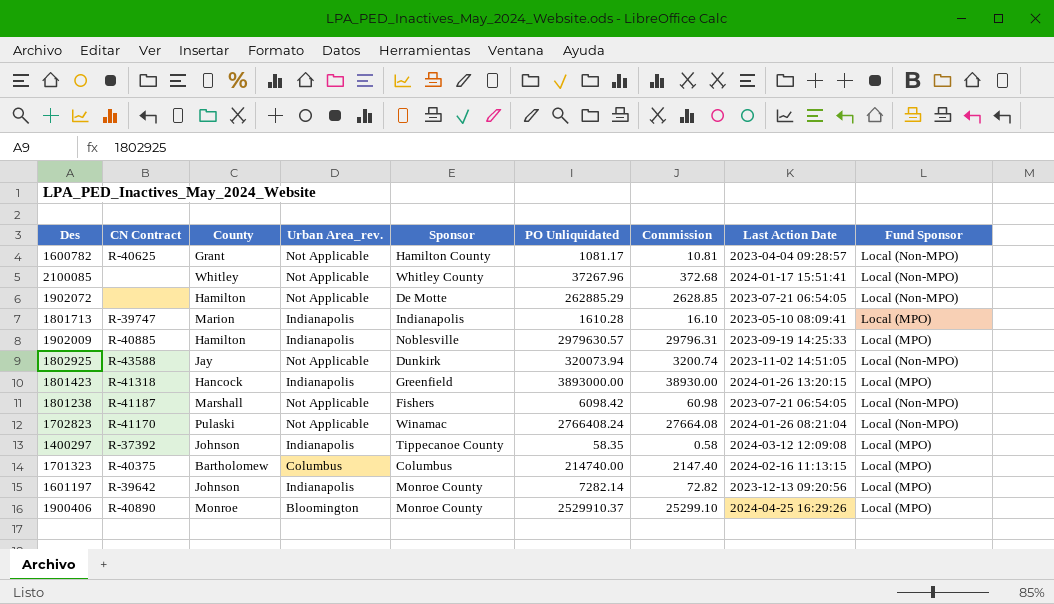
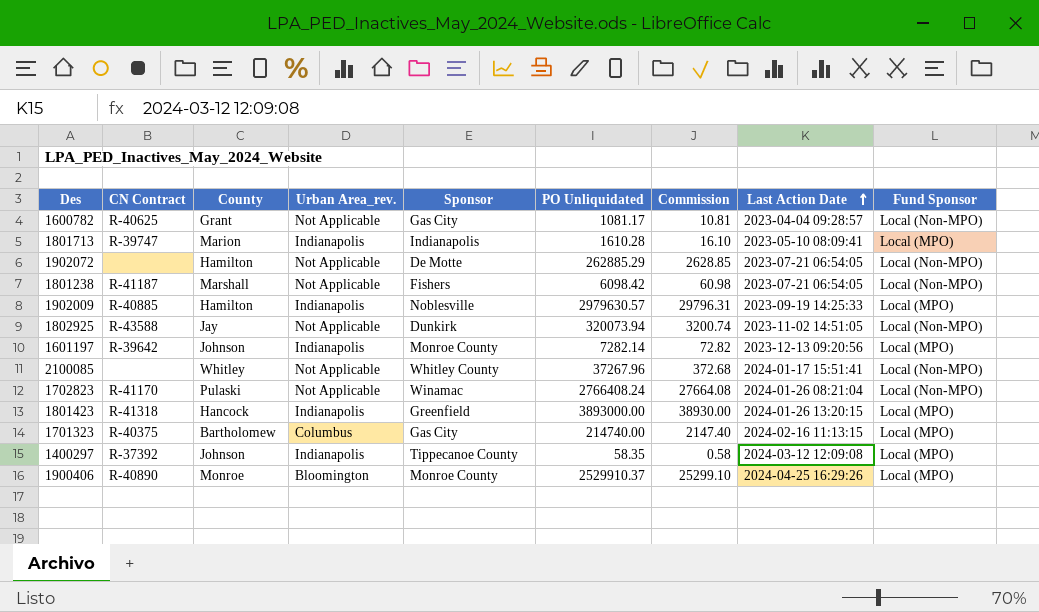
row order: none -> Last Action Date ascending
1600782 | Sponsor: Hamilton County -> Gas City
1701323 | Sponsor: Columbus -> Gas City

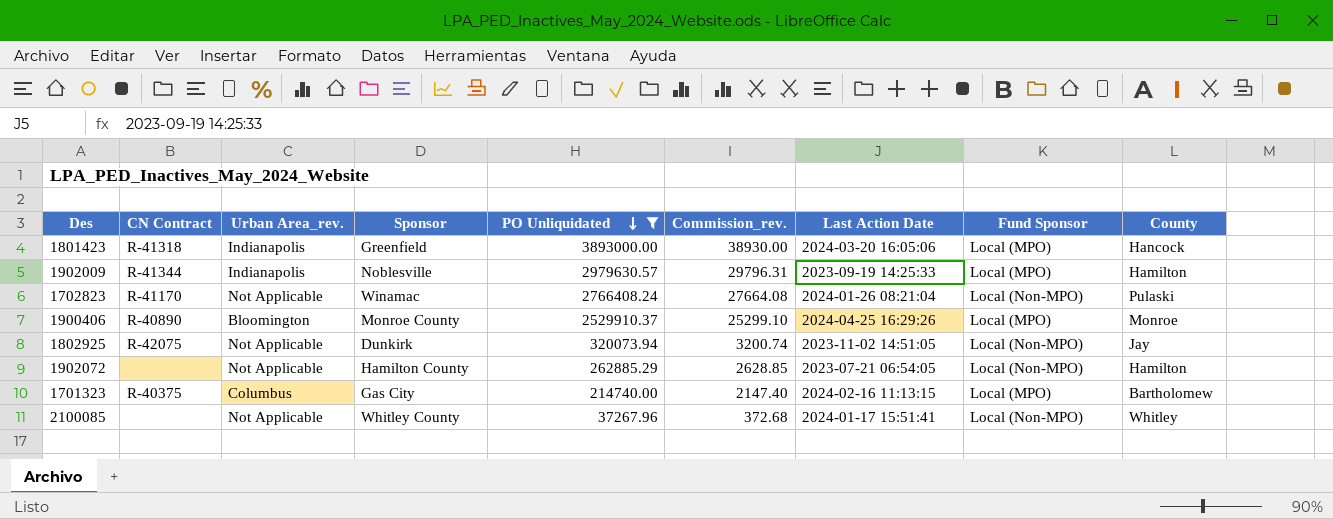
filter: none -> PO Unliquidated >= 37267.96
row order: Last Action Date ascending -> PO Unliquidated descending
column name: Commission -> Commission_rev.
column County | position: 3 -> 9
1801423 | Last Action Date: 2024-01-26 13:20:15 -> 2024-03-20 16:05:06
1902009 | CN Contract: R-40885 -> R-41344
1802925 | CN Contract: R-43588 -> R-42075
1902072 | Sponsor: De Motte -> Hamilton County

